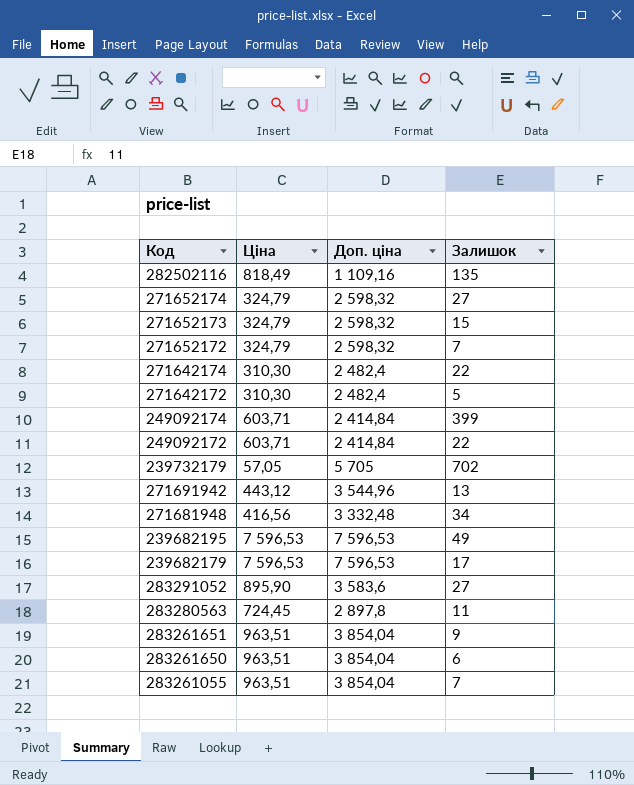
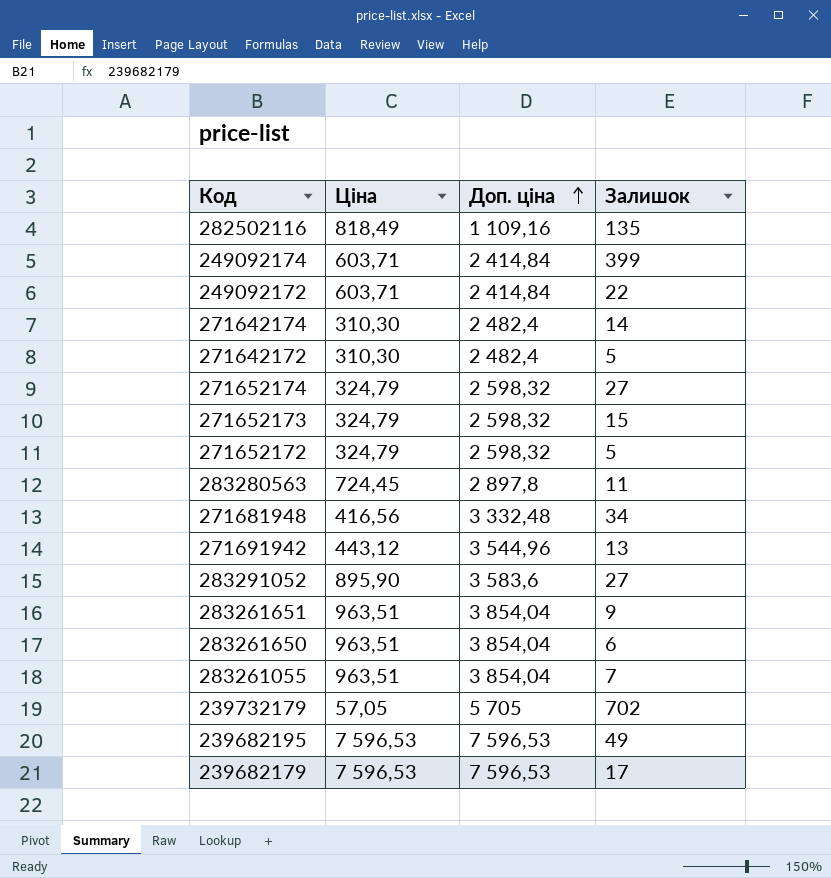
row order: none -> Доп. ціна ascending
271642174 | Залишок: 22 -> 14
271652172 | Залишок: 7 -> 5

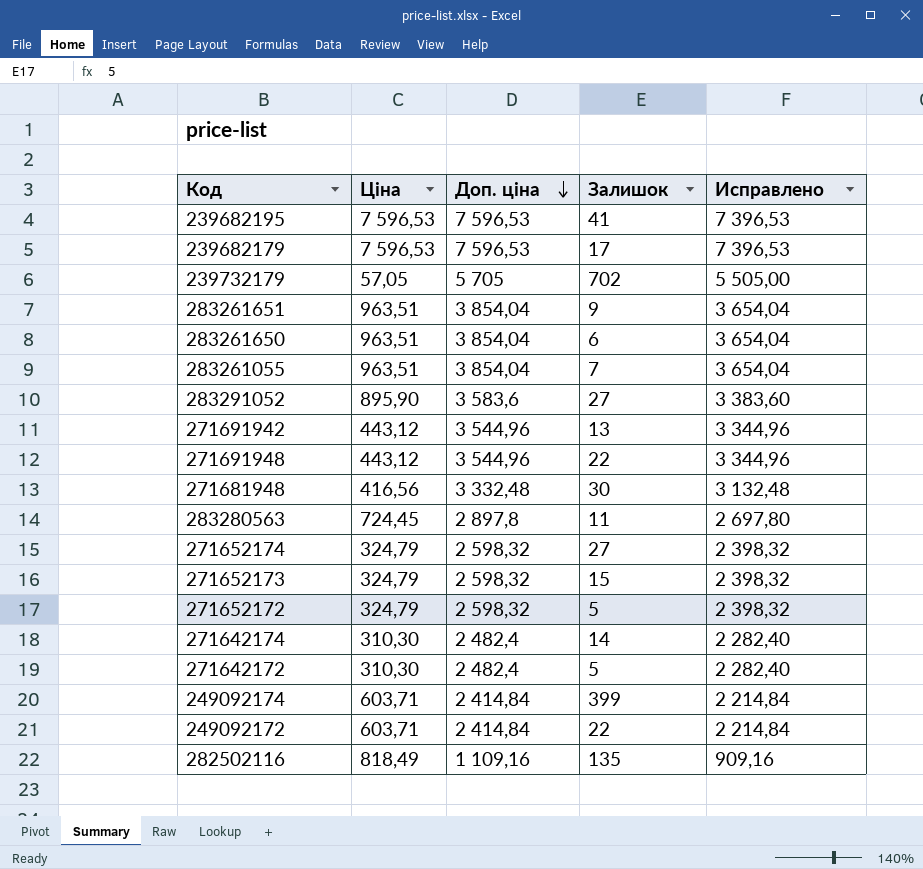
row order: Доп. ціна ascending -> Доп. ціна descending
column Исправлено | formula: none -> [Доп. ціна] - 200
239682195 | Залишок: 49 -> 41
row 271691948: none -> 443,12 | 3 544,96 | 22 | 3 344,96
271681948 | Залишок: 34 -> 30

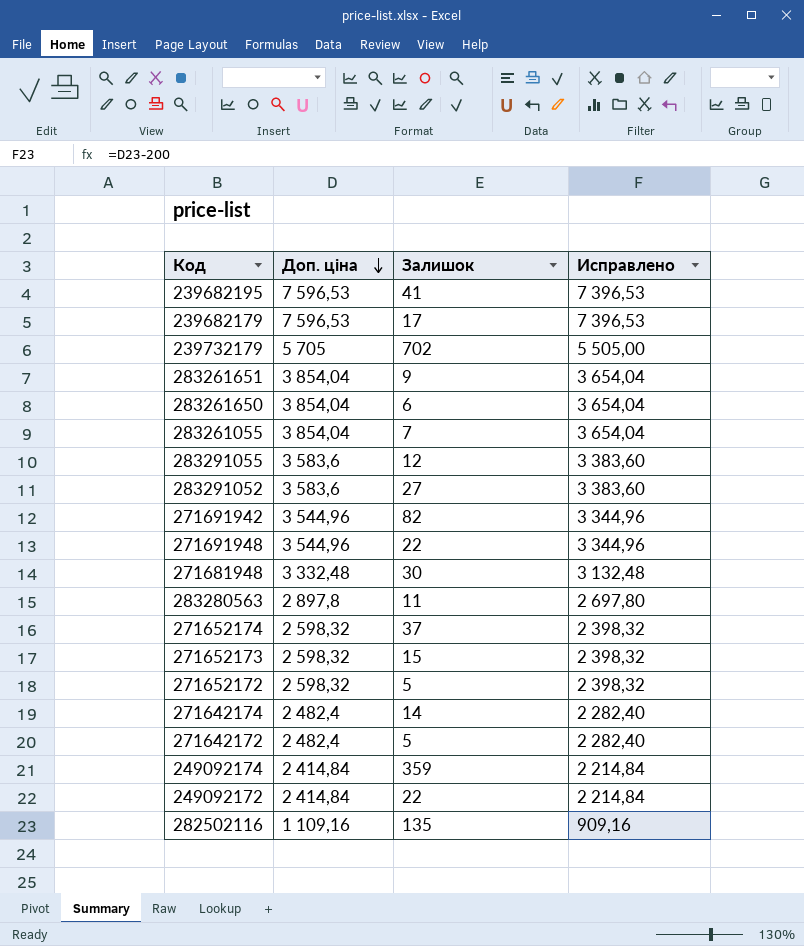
column Ціна | position: 2 -> none
row 283291055: none -> 3 583,6 | 12 | 3 383,60
271691942 | Залишок: 13 -> 82
271652174 | Залишок: 27 -> 37
249092174 | Залишок: 399 -> 359

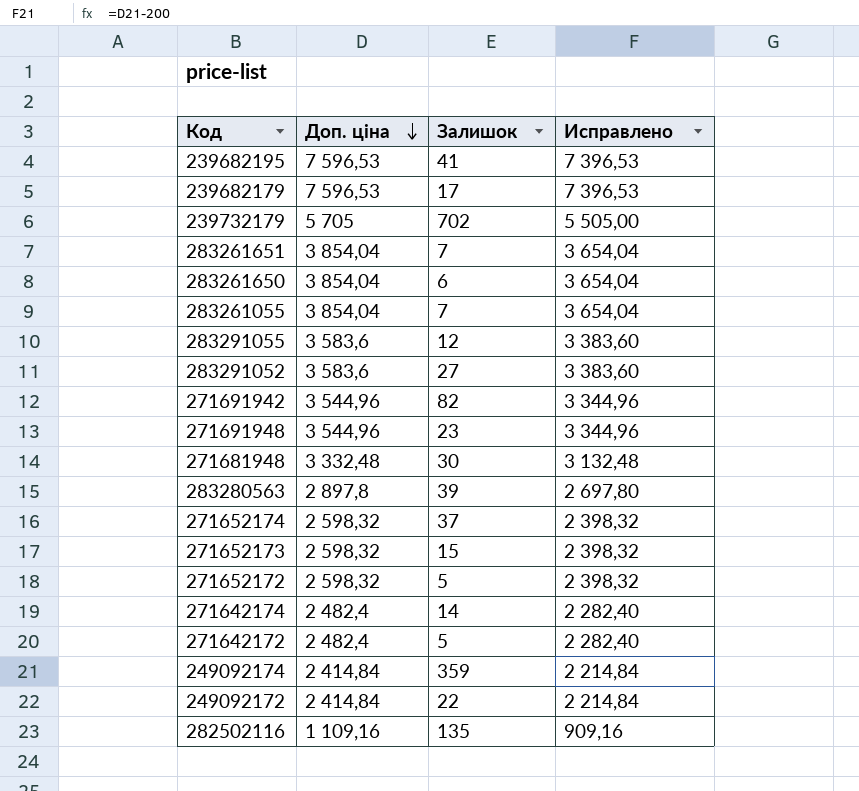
283261651 | Залишок: 9 -> 7
271691948 | Залишок: 22 -> 23
283280563 | Залишок: 11 -> 39

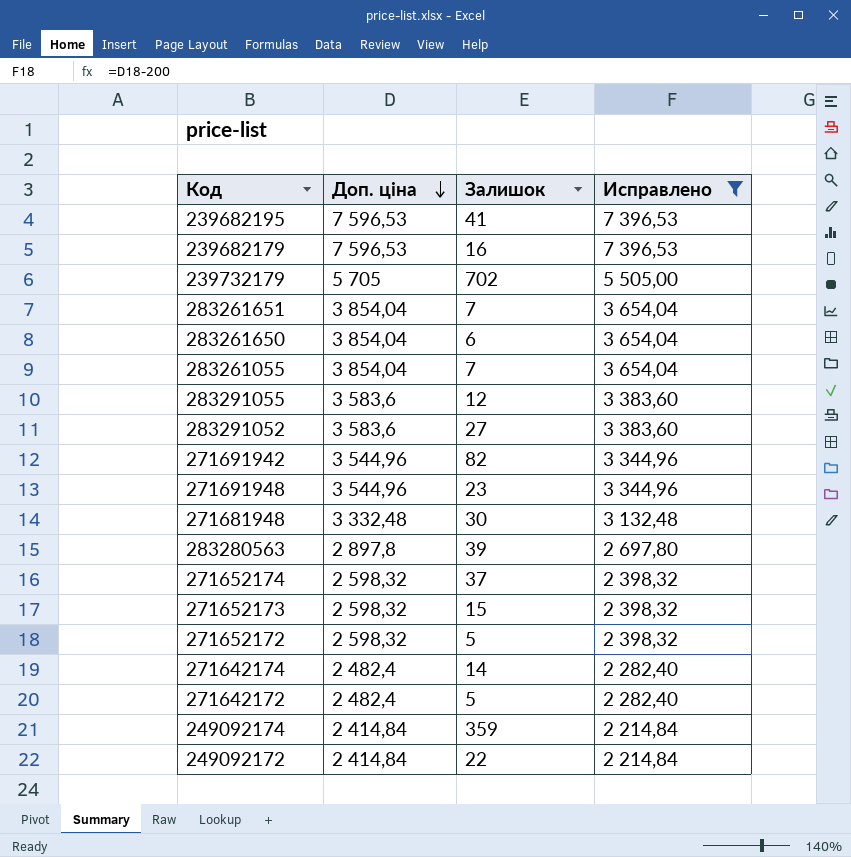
filter: none -> Исправлено != 909,16
239682179 | Залишок: 17 -> 16

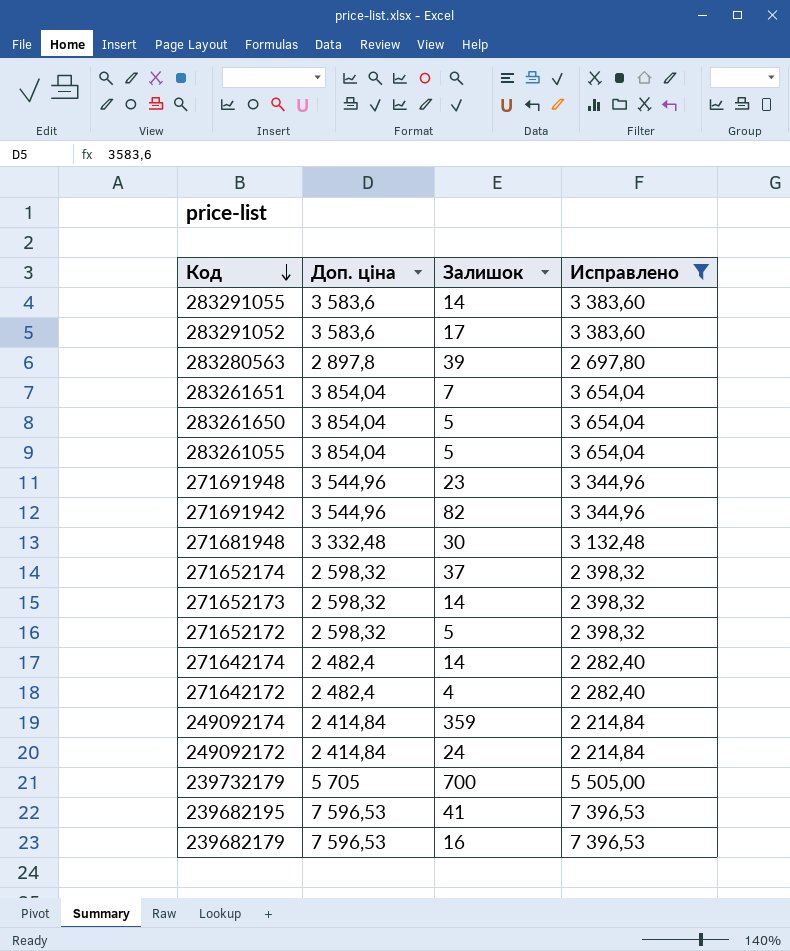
row order: Доп. ціна descending -> Код descending
283291055 | Залишок: 12 -> 14
283291052 | Залишок: 27 -> 17
283261650 | Залишок: 6 -> 5
283261055 | Залишок: 7 -> 5
271652173 | Залишок: 15 -> 14
271642172 | Залишок: 5 -> 4
249092172 | Залишок: 22 -> 24
239732179 | Залишок: 702 -> 700

